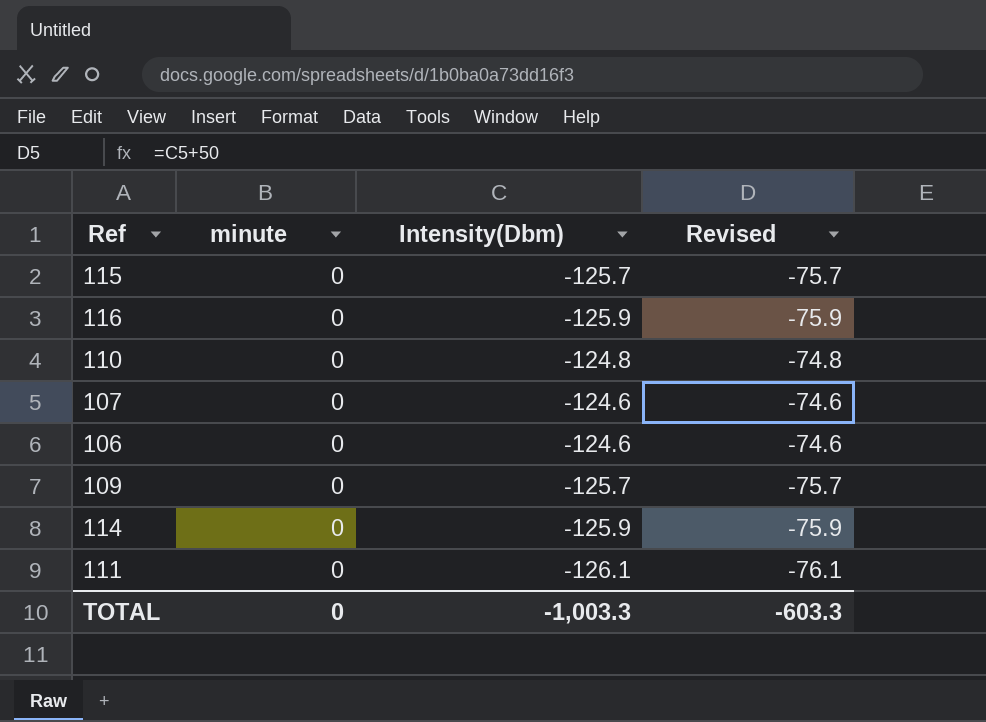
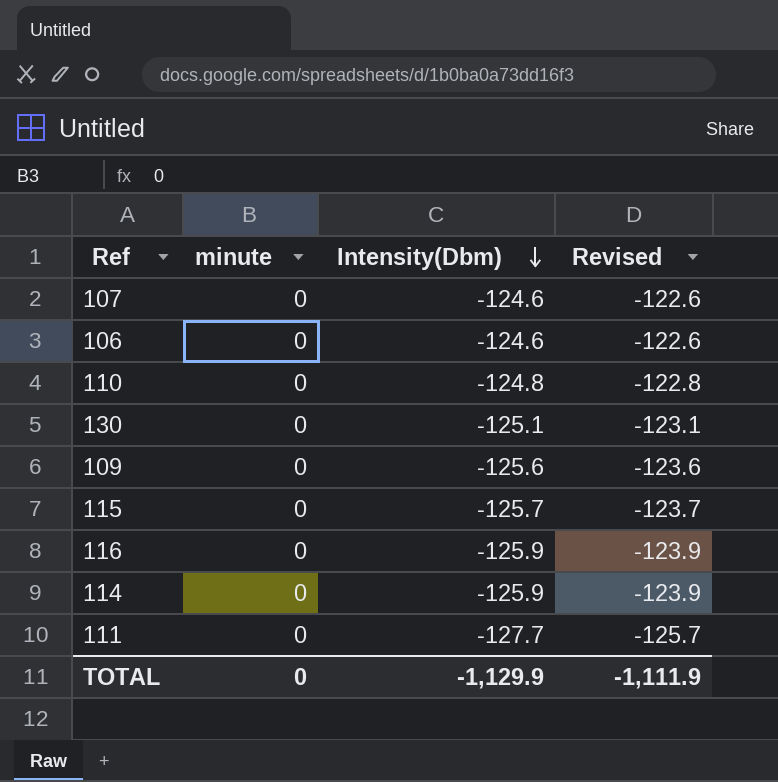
row order: none -> Intensity(Dbm) descending
column Revised | formula: [Intensity(Dbm)] + 50 -> [Intensity(Dbm)] + 2
row 130: none -> 0 | -125.1 | -123.1
109 | Intensity(Dbm): -125.7 -> -125.6
111 | Intensity(Dbm): -126.1 -> -127.7
TOTAL | Intensity(Dbm): -1,003.3 -> -1,129.9
TOTAL | Revised: -603.3 -> -1,111.9

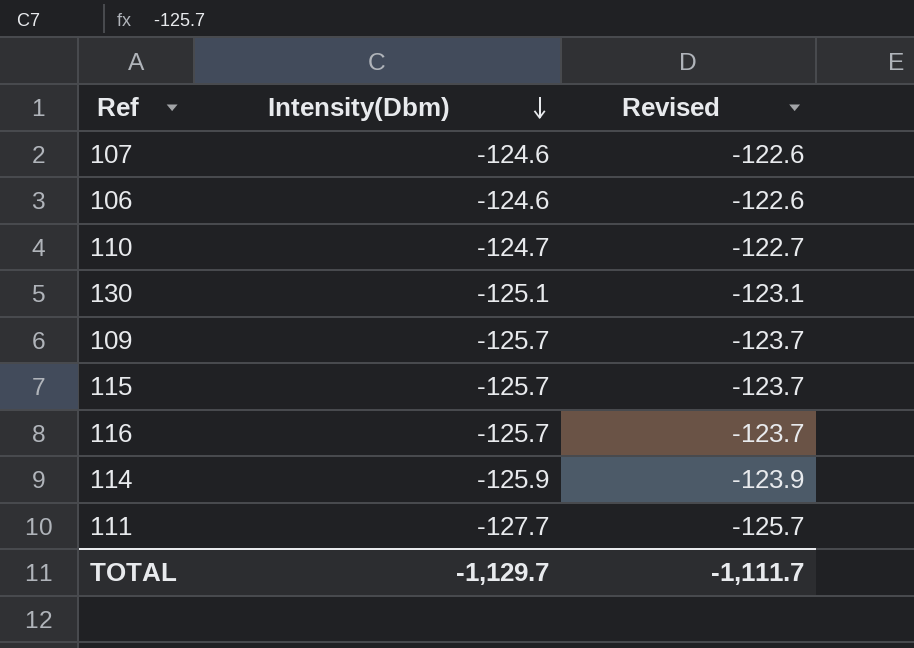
column minute | position: 2 -> none
110 | Intensity(Dbm): -124.8 -> -124.7
110 | Revised: -122.8 -> -122.7
109 | Intensity(Dbm): -125.6 -> -125.7
109 | Revised: -123.6 -> -123.7
116 | Intensity(Dbm): -125.9 -> -125.7
116 | Revised: -123.9 -> -123.7
TOTAL | Intensity(Dbm): -1,129.9 -> -1,129.7
TOTAL | Revised: -1,111.9 -> -1,111.7

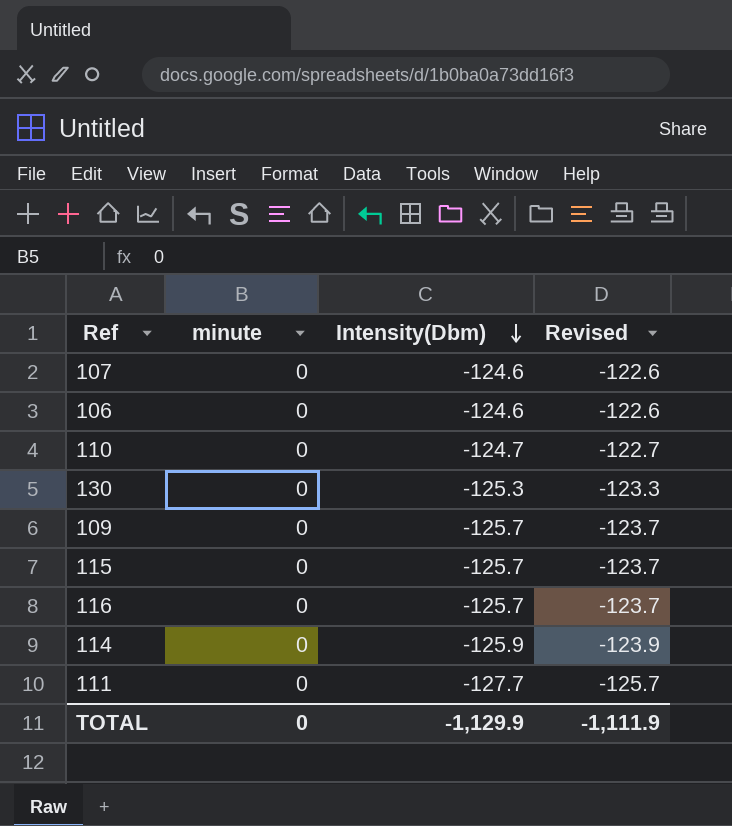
column minute | position: none -> 2
130 | Intensity(Dbm): -125.1 -> -125.3
130 | Revised: -123.1 -> -123.3
TOTAL | Intensity(Dbm): -1,129.7 -> -1,129.9
TOTAL | Revised: -1,111.7 -> -1,111.9

